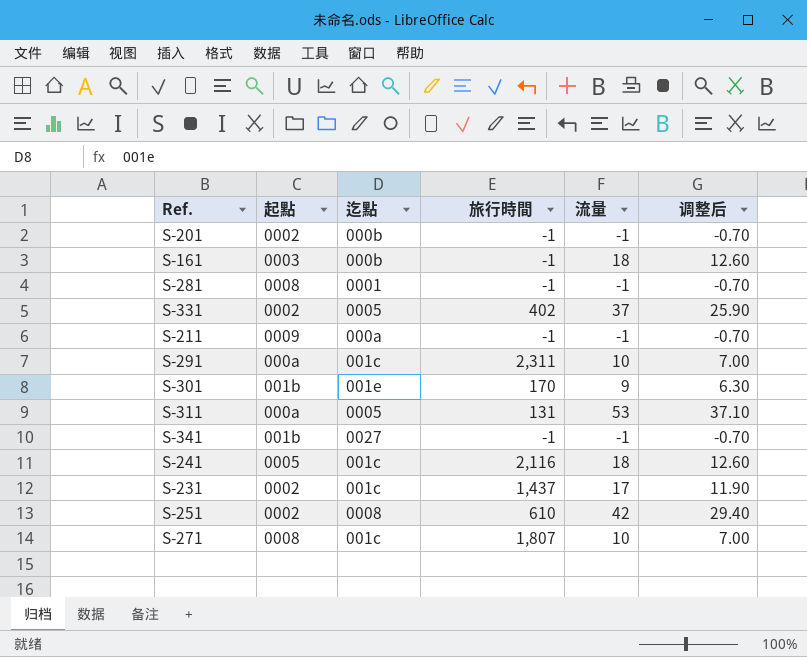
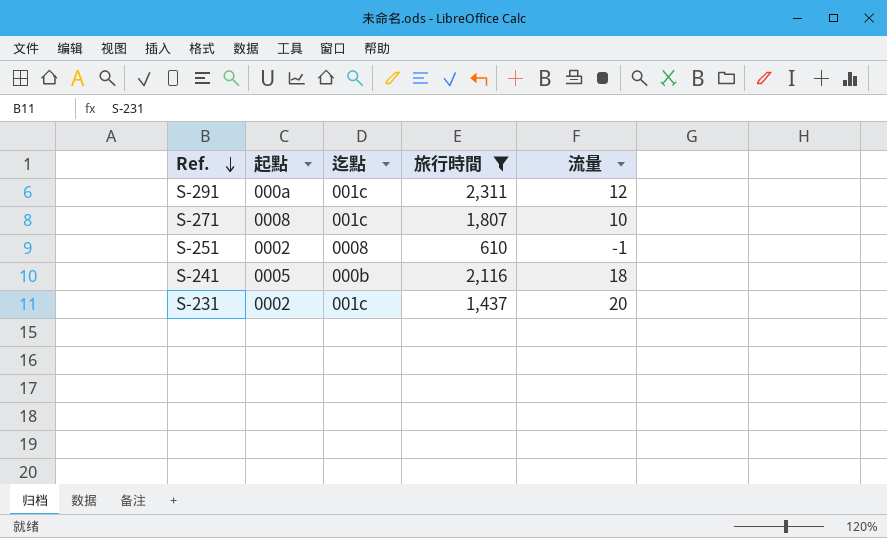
filter: none -> 旅行時間 >= 610
row order: none -> Ref. descending
column 调整后 | formula: [流量] * 0.7 -> none
S-291 | 流量: 10 -> 12
S-251 | 流量: 42 -> -1
S-241 | 迄點: 001c -> 000b
S-231 | 流量: 17 -> 20

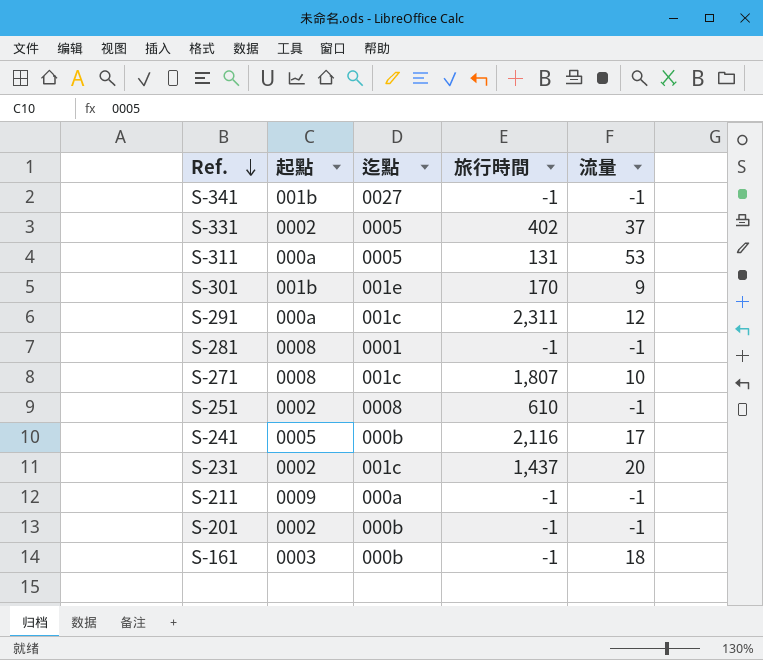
filter: 旅行時間 >= 610 -> none
S-241 | 流量: 18 -> 17

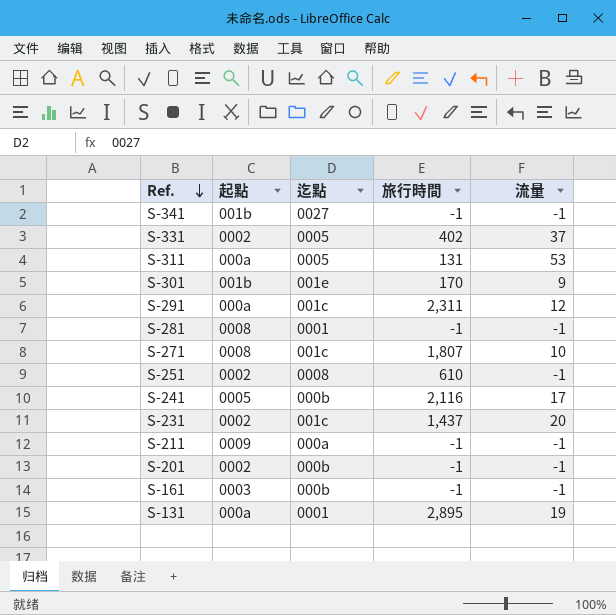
S-161 | 流量: 18 -> -1
row S-131: none -> 000a | 0001 | 2,895 | 19

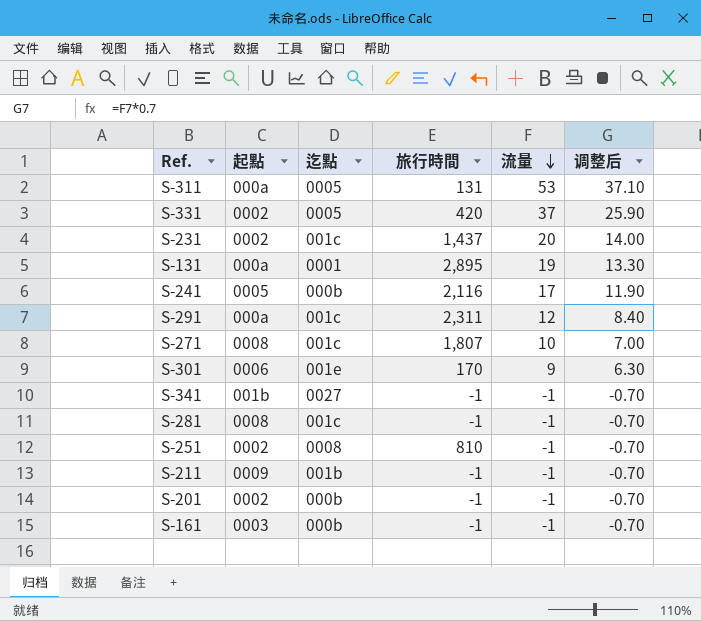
row order: Ref. descending -> 流量 descending
column 调整后 | formula: none -> [流量] * 0.7
S-331 | 旅行時間: 402 -> 420
S-301 | 起點: 001b -> 0006
S-281 | 迄點: 0001 -> 001c
S-251 | 旅行時間: 610 -> 810
S-211 | 迄點: 000a -> 001b

